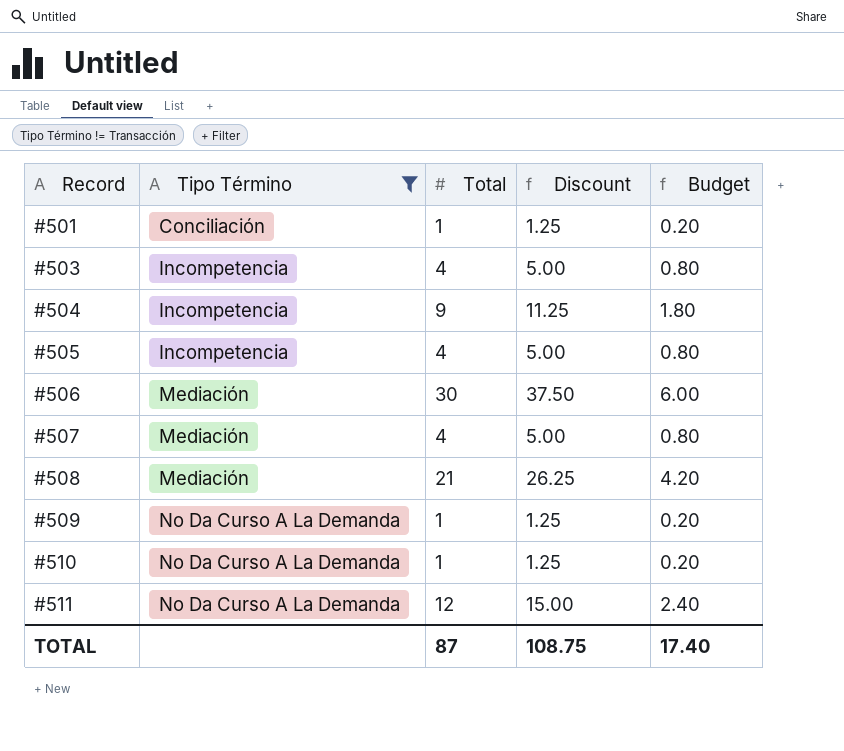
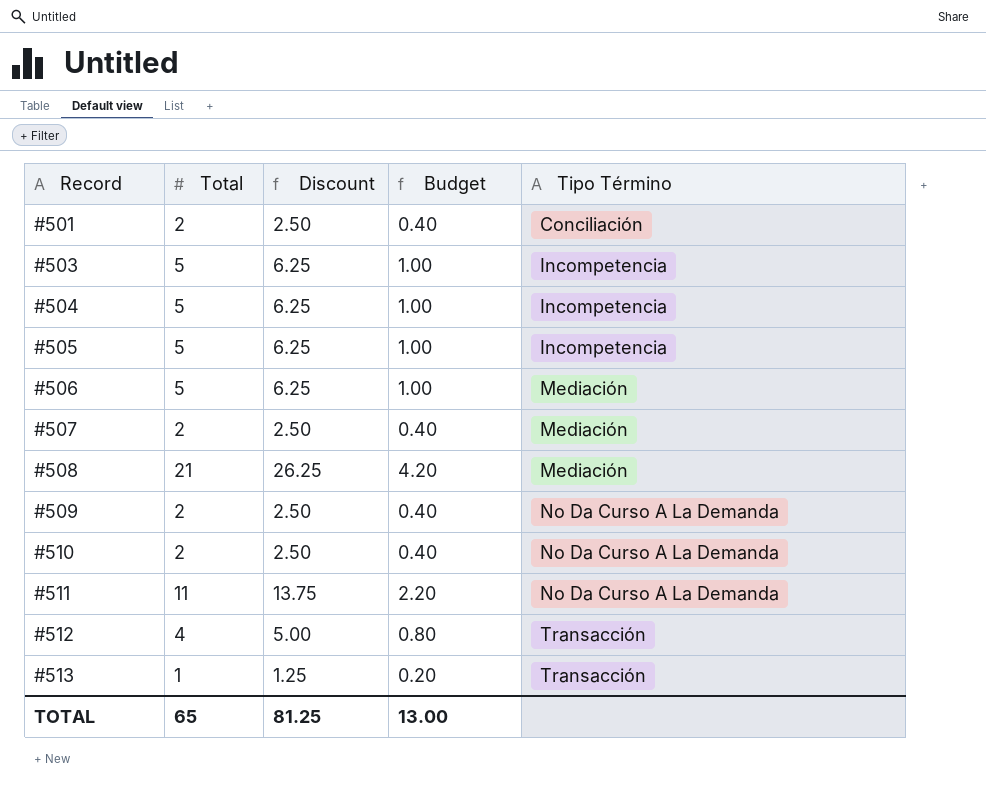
filter: Tipo Término != Transacción -> none
column Tipo Término | position: 2 -> 5
#501 | Total: 1 -> 2
#501 | Discount: 1.25 -> 2.50
#501 | Budget: 0.20 -> 0.40
#503 | Total: 4 -> 5
#503 | Discount: 5.00 -> 6.25
#503 | Budget: 0.80 -> 1.00
#504 | Total: 9 -> 5
#504 | Discount: 11.25 -> 6.25
#504 | Budget: 1.80 -> 1.00
#505 | Total: 4 -> 5
#505 | Discount: 5.00 -> 6.25
#505 | Budget: 0.80 -> 1.00
#506 | Total: 30 -> 5
#506 | Discount: 37.50 -> 6.25
#506 | Budget: 6.00 -> 1.00
#507 | Total: 4 -> 2
#507 | Discount: 5.00 -> 2.50
#507 | Budget: 0.80 -> 0.40
#509 | Total: 1 -> 2
#509 | Discount: 1.25 -> 2.50
#509 | Budget: 0.20 -> 0.40
#510 | Total: 1 -> 2
#510 | Discount: 1.25 -> 2.50
#510 | Budget: 0.20 -> 0.40
#511 | Total: 12 -> 11
#511 | Discount: 15.00 -> 13.75
#511 | Budget: 2.40 -> 2.20
TOTAL | Total: 87 -> 65
TOTAL | Discount: 108.75 -> 81.25
TOTAL | Budget: 17.40 -> 13.00

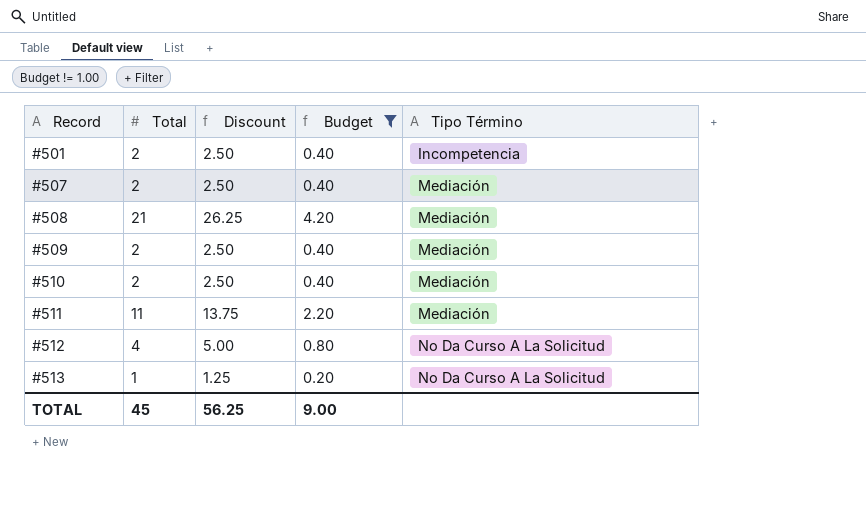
filter: none -> Budget != 1.00
#501 | Tipo Término: Conciliación -> Incompetencia
#509 | Tipo Término: No Da Curso A La Demanda -> Mediación
#510 | Tipo Término: No Da Curso A La Demanda -> Mediación
#511 | Tipo Término: No Da Curso A La Demanda -> Mediación
#512 | Tipo Término: Transacción -> No Da Curso A La Solicitud
#513 | Tipo Término: Transacción -> No Da Curso A La Solicitud
TOTAL | Total: 65 -> 45
TOTAL | Discount: 81.25 -> 56.25
TOTAL | Budget: 13.00 -> 9.00

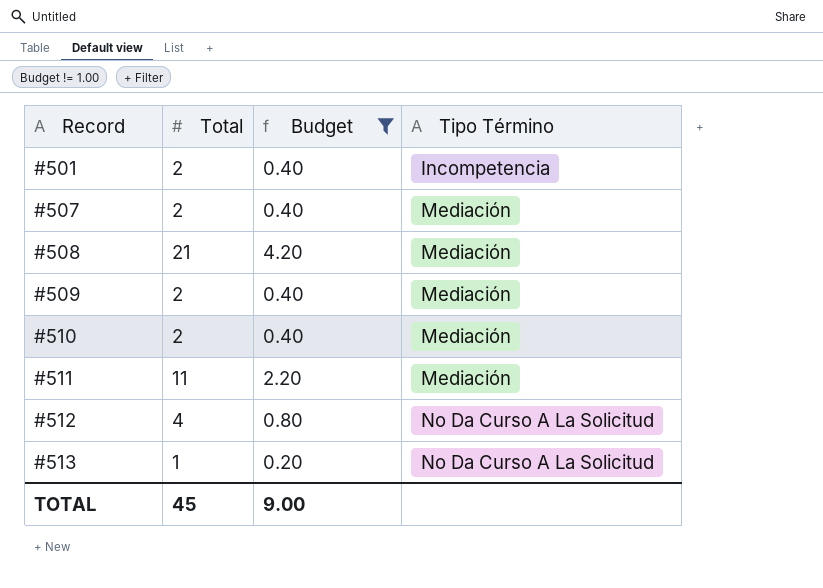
column Discount | formula: [Total] * 1.25 -> none

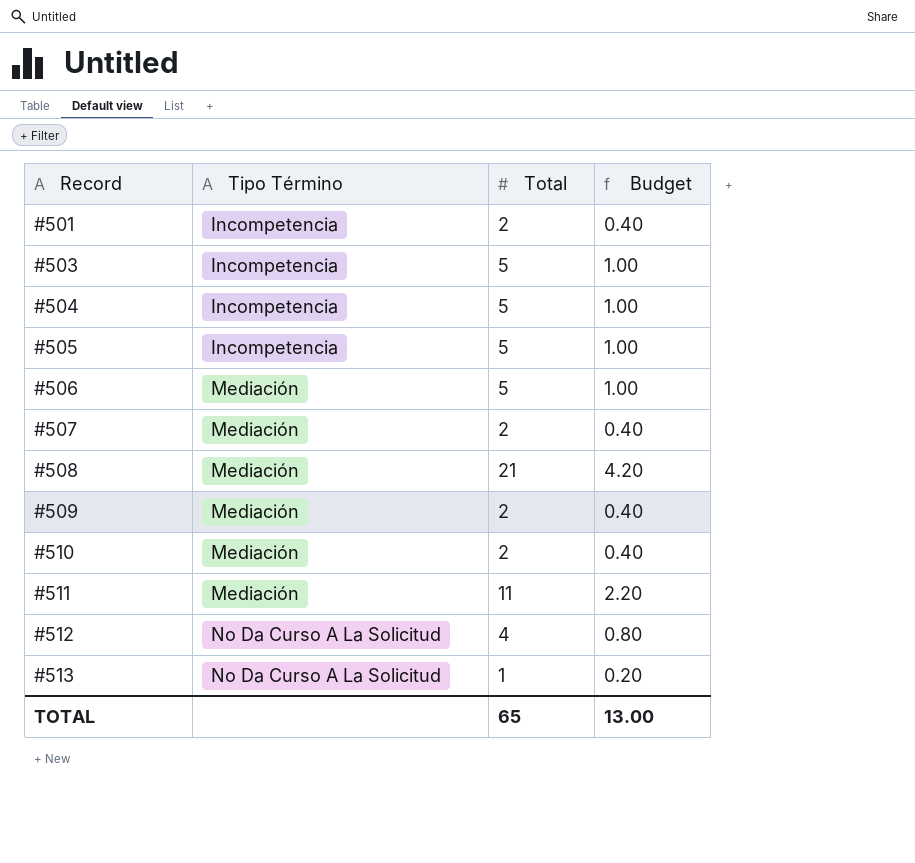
filter: Budget != 1.00 -> none
column Tipo Término | position: 4 -> 2
TOTAL | Total: 45 -> 65
TOTAL | Budget: 9.00 -> 13.00

